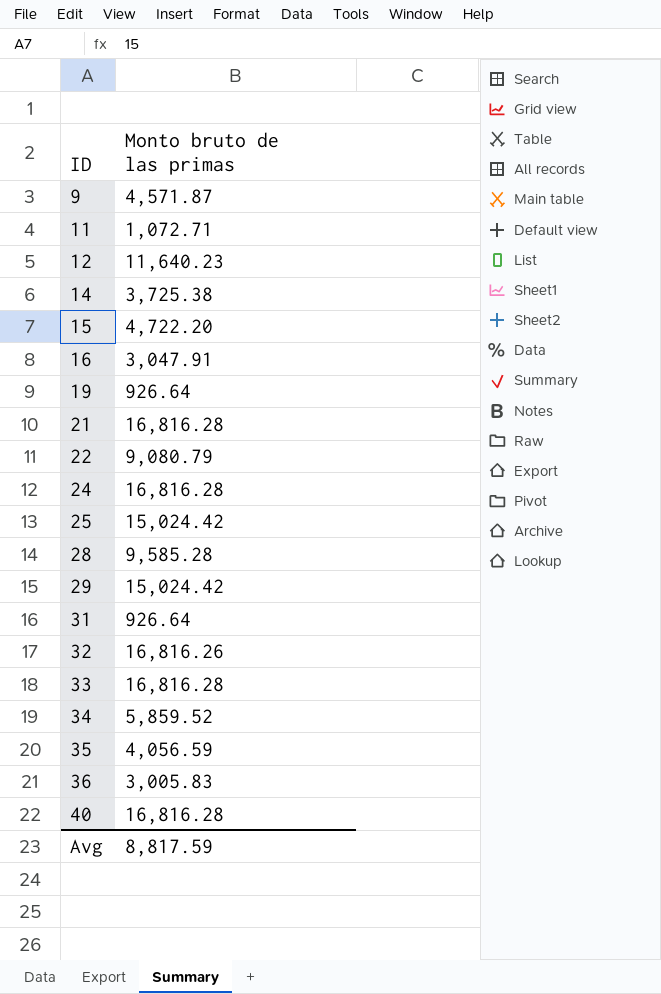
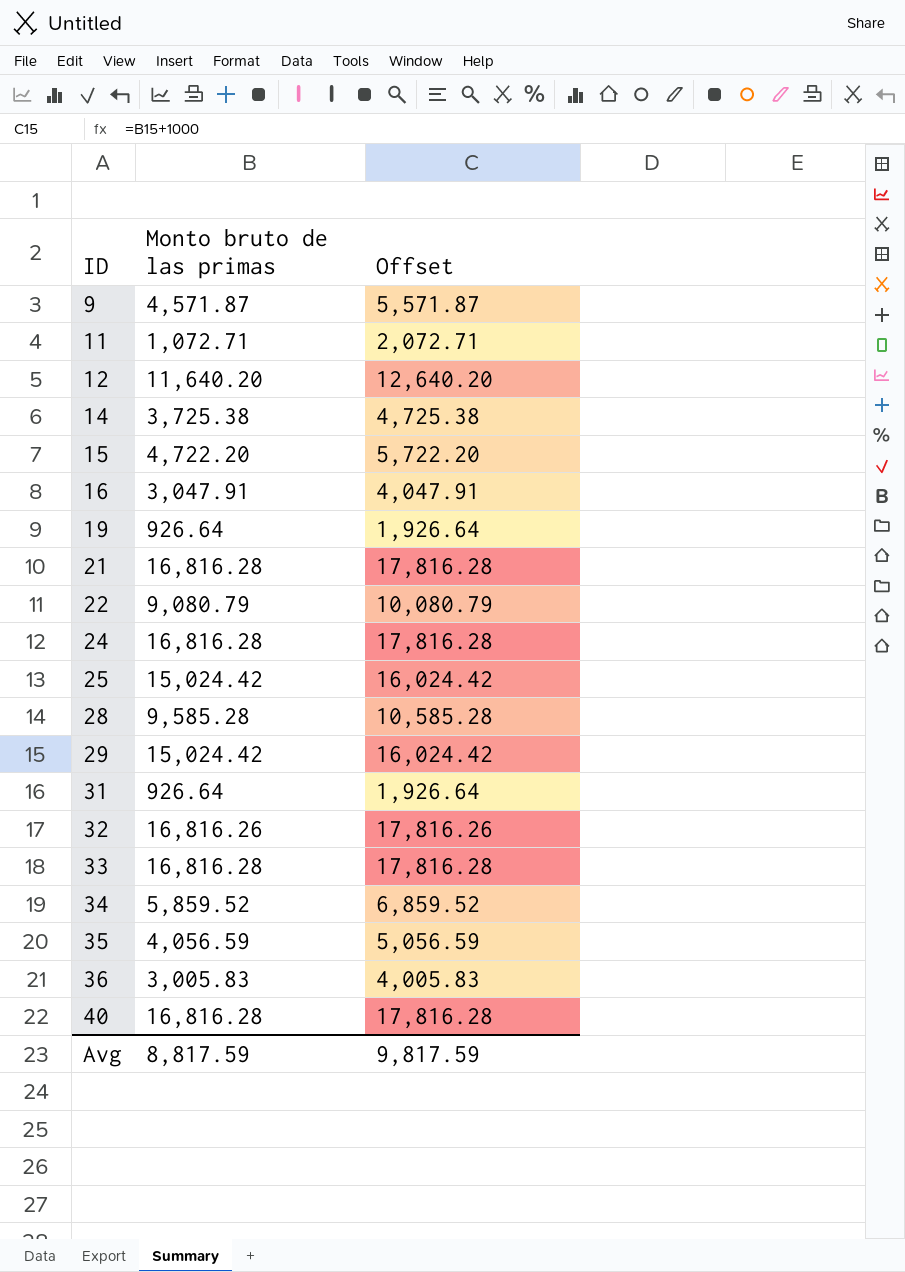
column Offset | formula: none -> [Monto bruto de las primas] + 1000
12 | Monto bruto de las primas: 11,640.23 -> 11,640.20

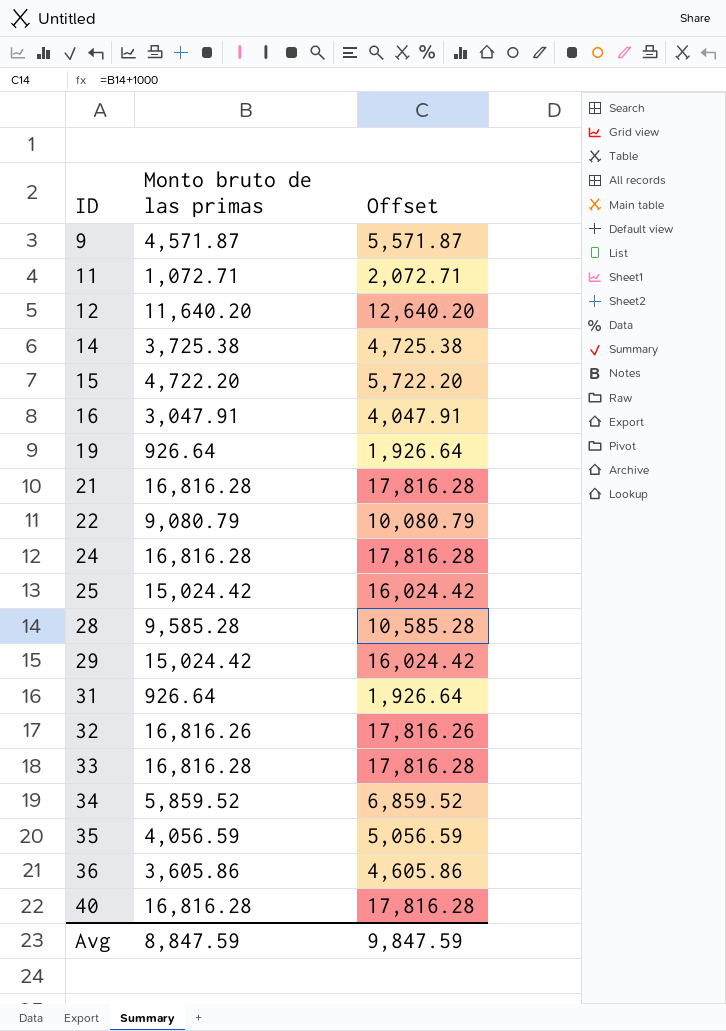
36 | Monto bruto de las primas: 3,005.83 -> 3,605.86
36 | Offset: 4,005.83 -> 4,605.86
Avg | Monto bruto de las primas: 8,817.59 -> 8,847.59
Avg | Offset: 9,817.59 -> 9,847.59

